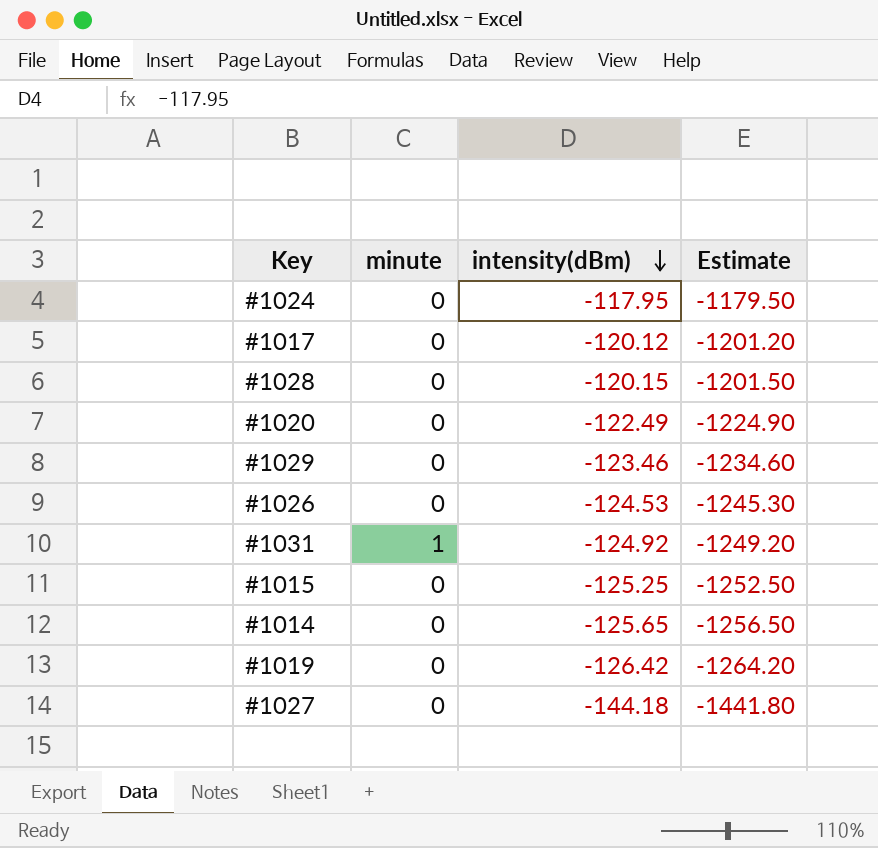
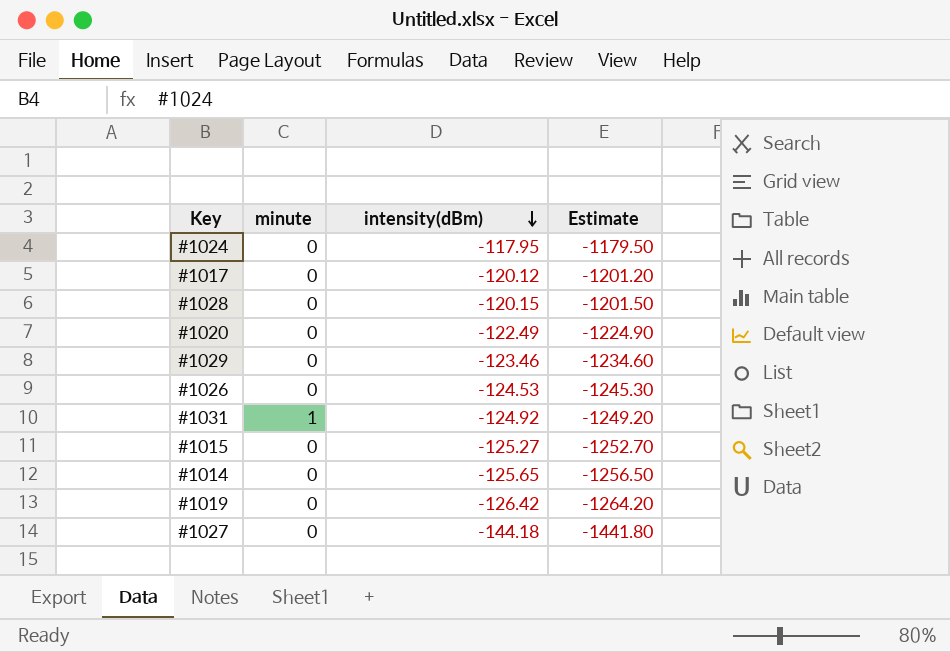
#1015 | intensity(dBm): -125.25 -> -125.27
#1015 | Estimate: -1252.50 -> -1252.70

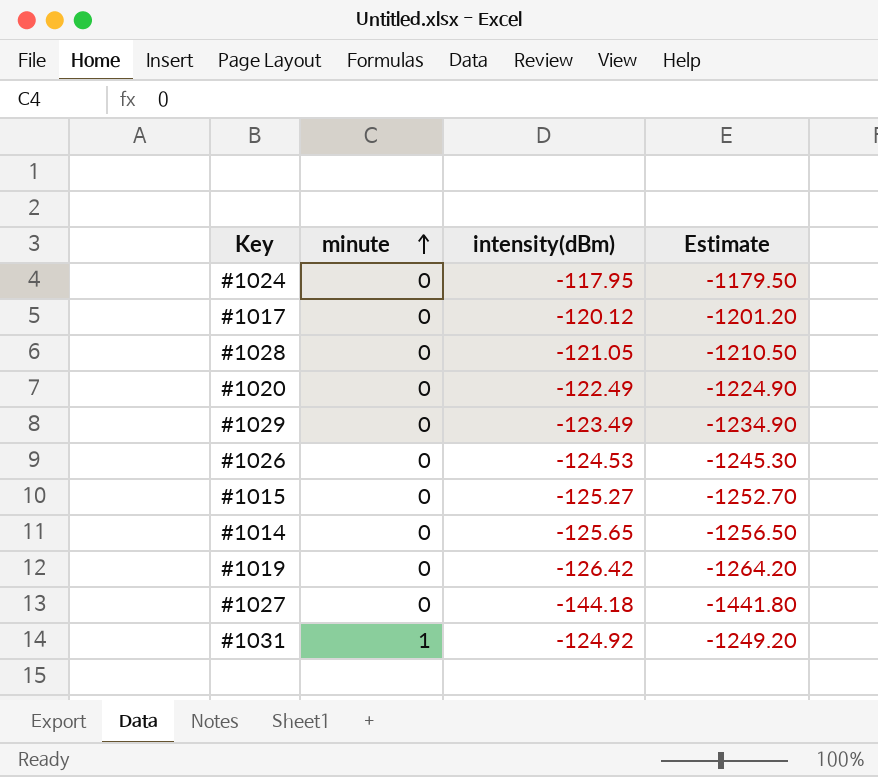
row order: intensity(dBm) descending -> minute ascending
#1028 | intensity(dBm): -120.15 -> -121.05
#1028 | Estimate: -1201.50 -> -1210.50
#1029 | intensity(dBm): -123.46 -> -123.49
#1029 | Estimate: -1234.60 -> -1234.90

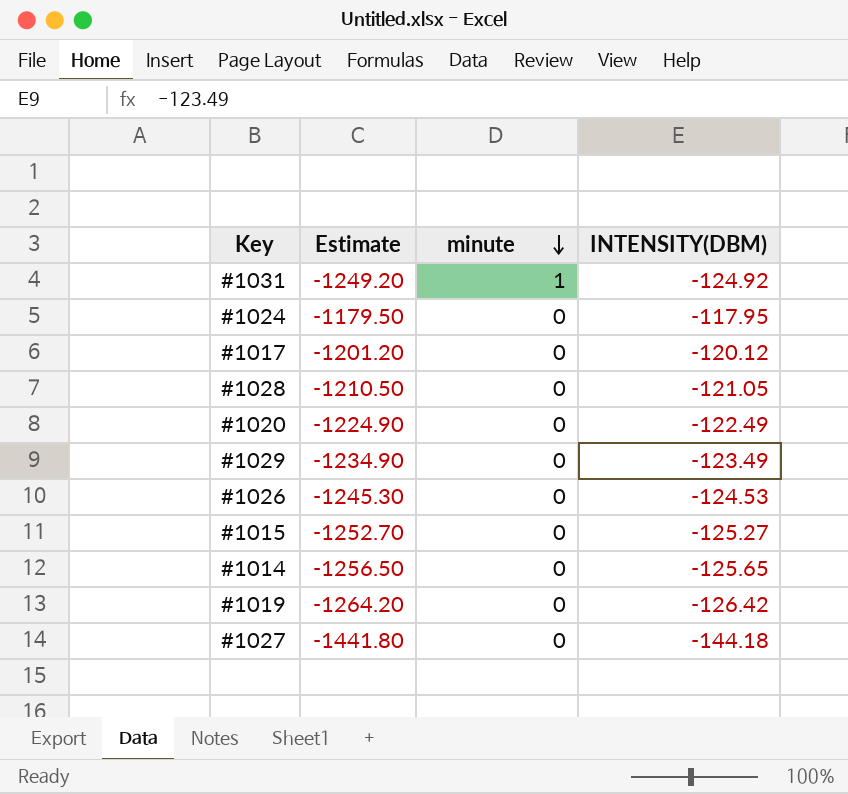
row order: minute ascending -> minute descending
column Estimate | position: 4 -> 2
column name: intensity(dBm) -> INTENSITY(DBM)

